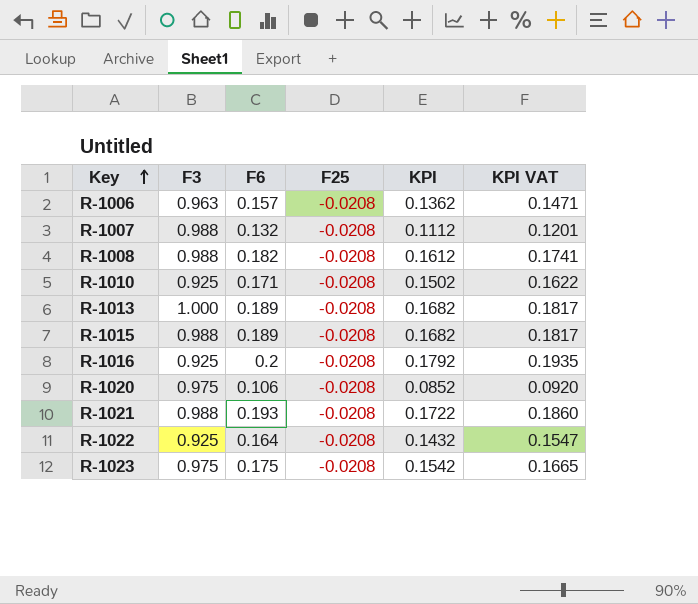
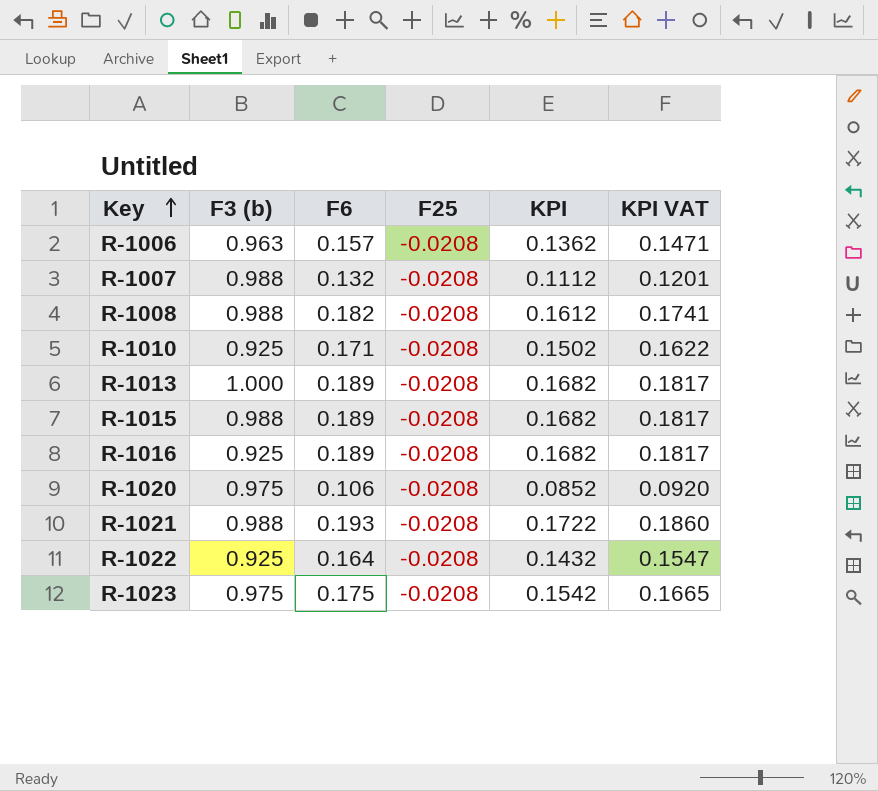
column name: F3 -> F3 (b)
R-1016 | F6: 0.2 -> 0.189
R-1016 | KPI: 0.1792 -> 0.1682
R-1016 | KPI VAT: 0.1935 -> 0.1817

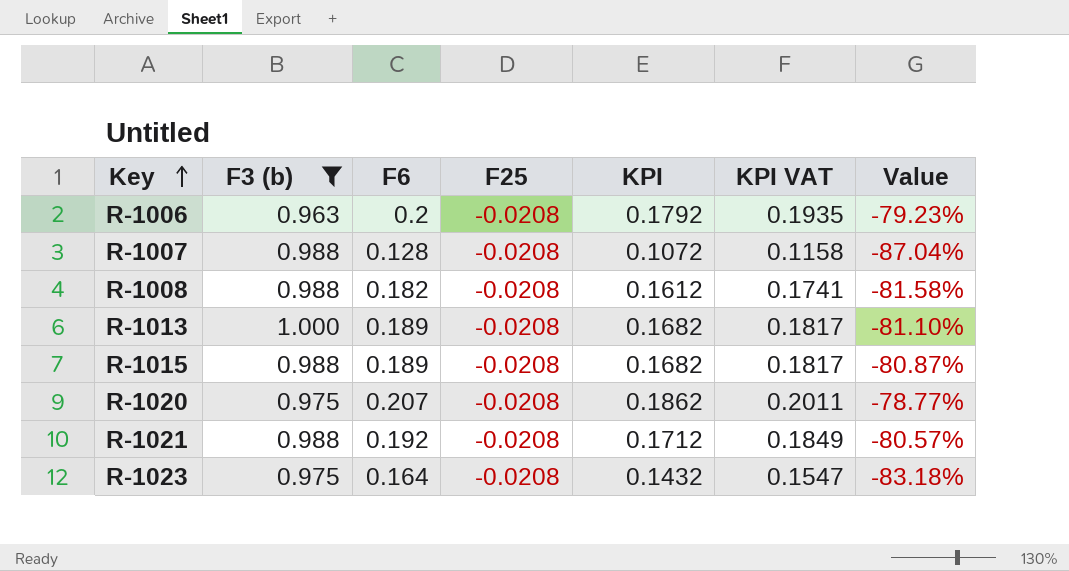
filter: none -> F3 (b) != 0.925
column Value | formula: none -> ([F6] - [F3 (b)]) / [F3 (b)]
R-1006 | F6: 0.157 -> 0.2
R-1006 | KPI: 0.1362 -> 0.1792
R-1006 | KPI VAT: 0.1471 -> 0.1935
R-1007 | F6: 0.132 -> 0.128
R-1007 | KPI: 0.1112 -> 0.1072
R-1007 | KPI VAT: 0.1201 -> 0.1158
R-1020 | F6: 0.106 -> 0.207
R-1020 | KPI: 0.0852 -> 0.1862
R-1020 | KPI VAT: 0.0920 -> 0.2011
R-1021 | F6: 0.193 -> 0.192
R-1021 | KPI: 0.1722 -> 0.1712
R-1021 | KPI VAT: 0.1860 -> 0.1849
R-1023 | F6: 0.175 -> 0.164
R-1023 | KPI: 0.1542 -> 0.1432
R-1023 | KPI VAT: 0.1665 -> 0.1547

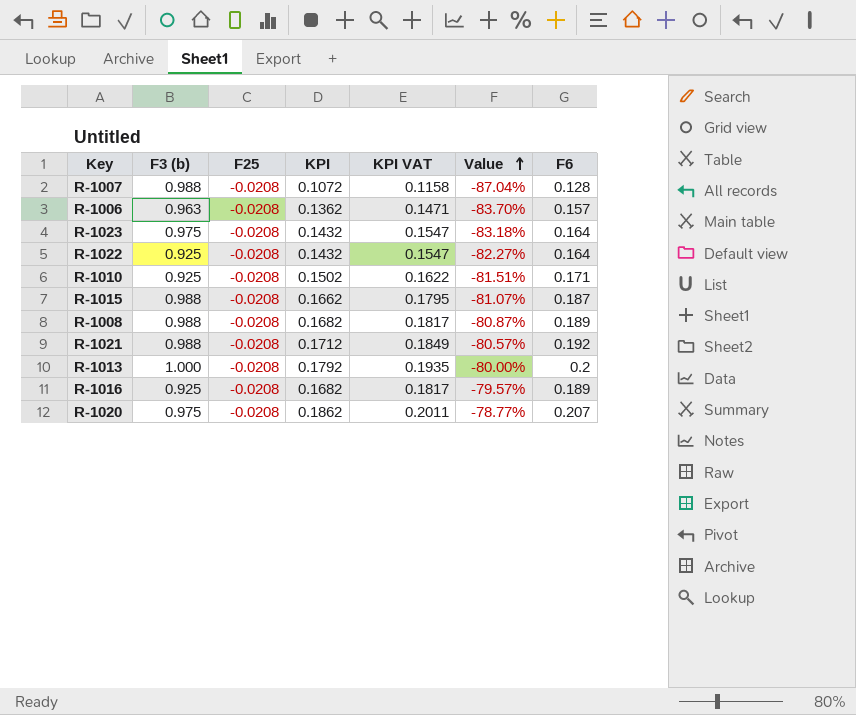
filter: F3 (b) != 0.925 -> none
row order: Key ascending -> Value ascending
column F6 | position: 3 -> 7
R-1006 | KPI: 0.1792 -> 0.1362
R-1006 | KPI VAT: 0.1935 -> 0.1471
R-1006 | Value: -79.23% -> -83.70%
R-1006 | F6: 0.2 -> 0.157
R-1015 | KPI: 0.1682 -> 0.1662
R-1015 | KPI VAT: 0.1817 -> 0.1795
R-1015 | Value: -80.87% -> -81.07%
R-1015 | F6: 0.189 -> 0.187
R-1008 | KPI: 0.1612 -> 0.1682
R-1008 | KPI VAT: 0.1741 -> 0.1817
R-1008 | Value: -81.58% -> -80.87%
R-1008 | F6: 0.182 -> 0.189
R-1013 | KPI: 0.1682 -> 0.1792
R-1013 | KPI VAT: 0.1817 -> 0.1935
R-1013 | Value: -81.10% -> -80.00%
R-1013 | F6: 0.189 -> 0.2

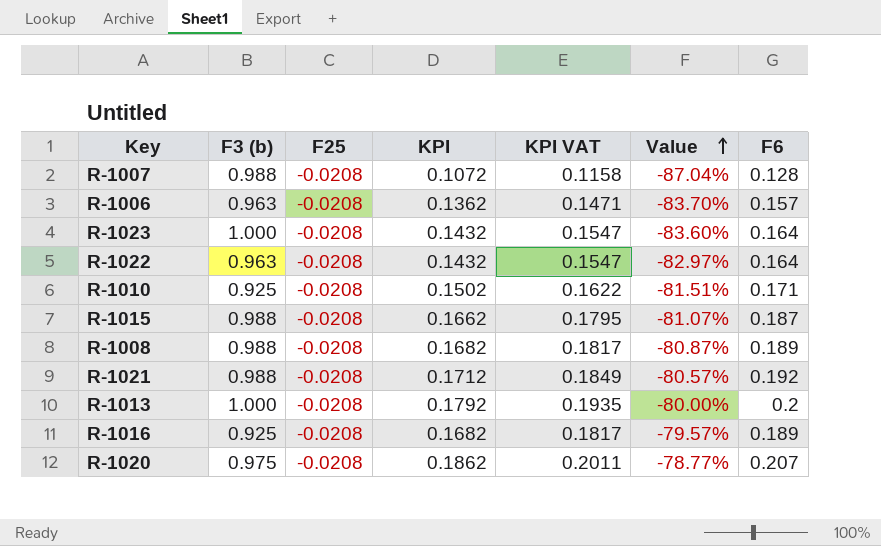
R-1023 | F3 (b): 0.975 -> 1.000
R-1023 | Value: -83.18% -> -83.60%
R-1022 | F3 (b): 0.925 -> 0.963
R-1022 | Value: -82.27% -> -82.97%

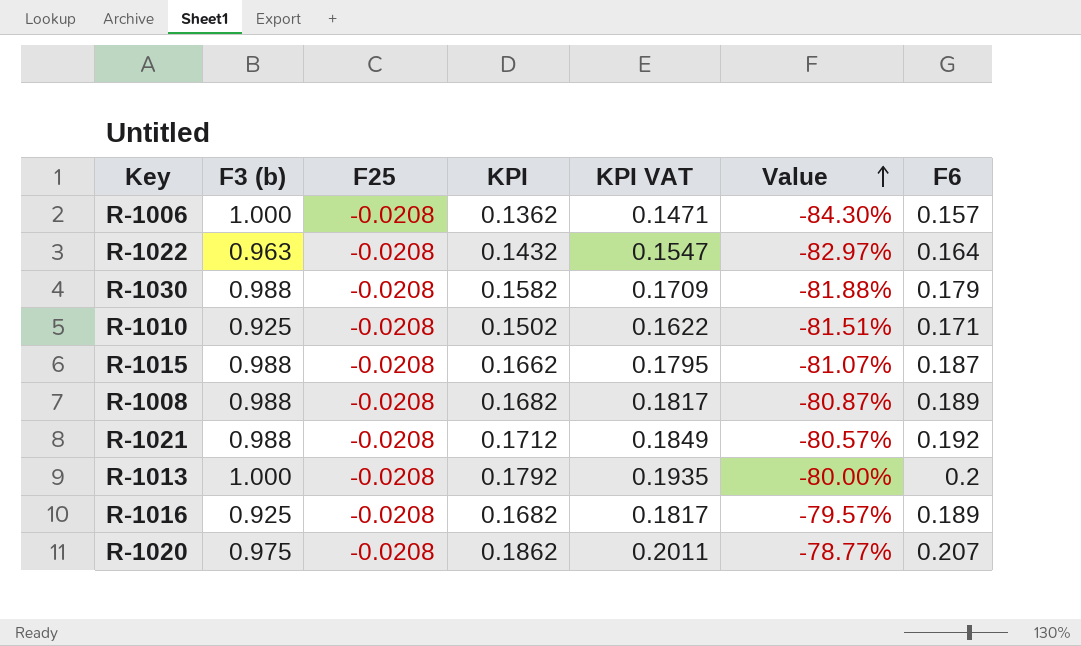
row R-1007: 0.988 | -0.0208 | 0.1072 | 0.1158 | -87.04% | 0.128 -> none
row R-1023: 1.000 | -0.0208 | 0.1432 | 0.1547 | -83.60% | 0.164 -> none
R-1006 | F3 (b): 0.963 -> 1.000
R-1006 | Value: -83.70% -> -84.30%
row R-1030: none -> 0.988 | -0.0208 | 0.1582 | 0.1709 | -81.88% | 0.179

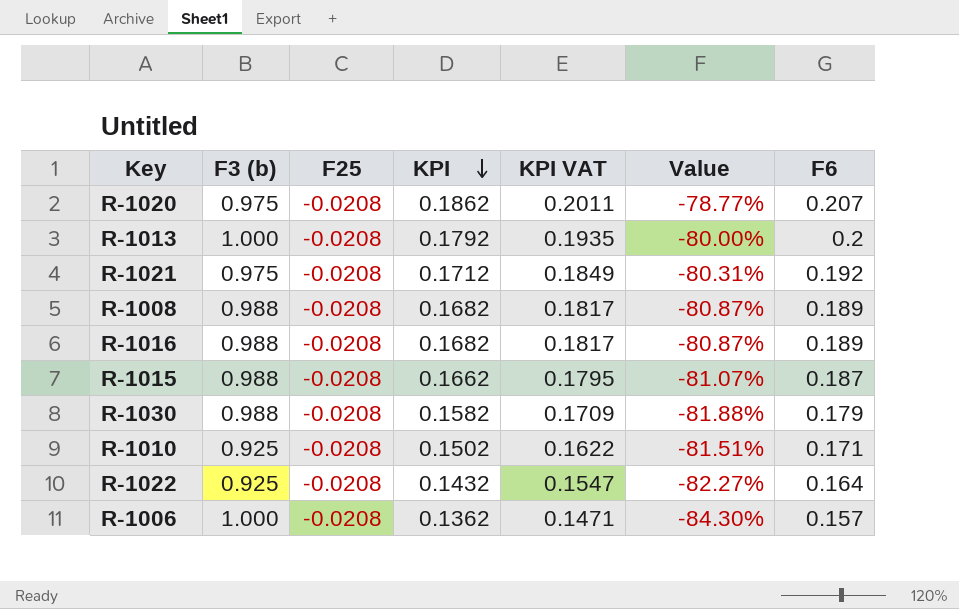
row order: Value ascending -> KPI descending
R-1021 | F3 (b): 0.988 -> 0.975
R-1021 | Value: -80.57% -> -80.31%
R-1016 | F3 (b): 0.925 -> 0.988
R-1016 | Value: -79.57% -> -80.87%
R-1022 | F3 (b): 0.963 -> 0.925
R-1022 | Value: -82.97% -> -82.27%

